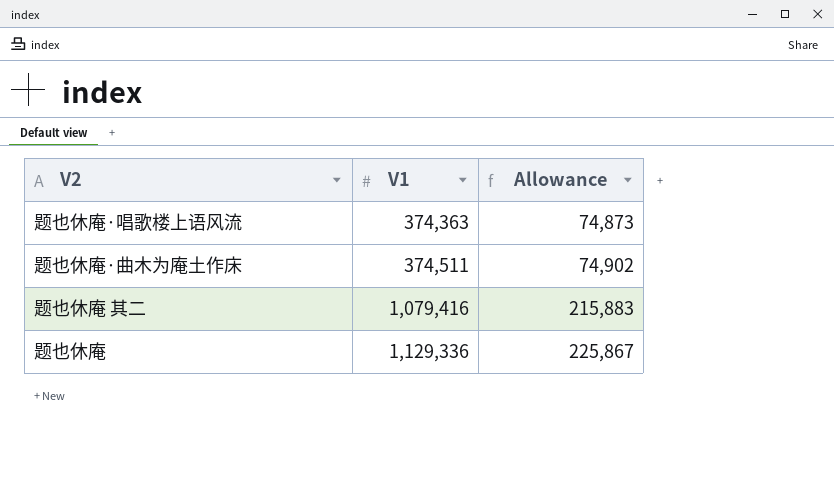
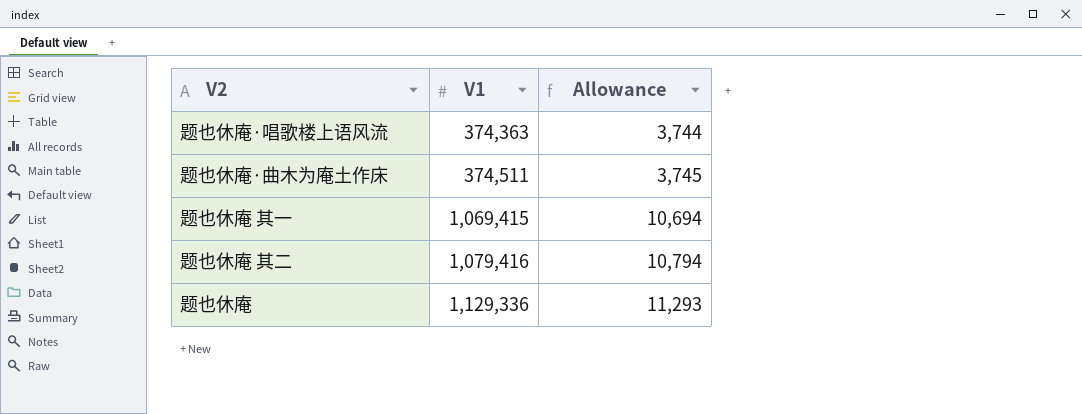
column Allowance | formula: [V1] * 0.2 -> [V1] * 0.01
row 题也休庵 其一: none -> 1,069,415 | 10,694

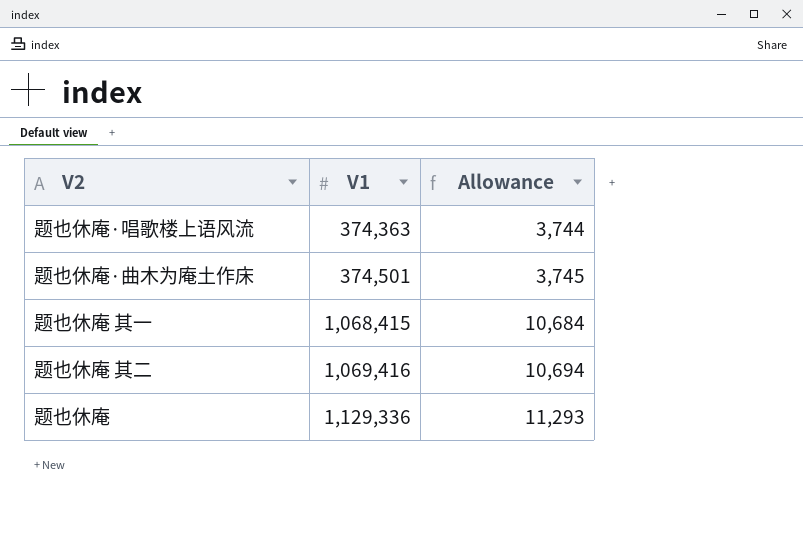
题也休庵·曲木为庵土作床 | V1: 374,511 -> 374,501
题也休庵 其一 | V1: 1,069,415 -> 1,068,415
题也休庵 其一 | Allowance: 10,694 -> 10,684
题也休庵 其二 | V1: 1,079,416 -> 1,069,416
题也休庵 其二 | Allowance: 10,794 -> 10,694

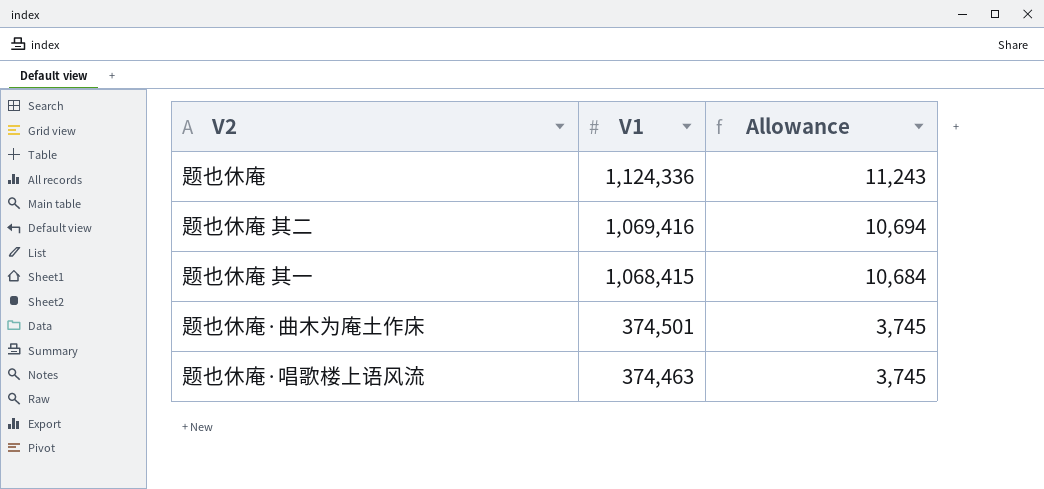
row order: V1 ascending -> V1 descending
题也休庵 | V1: 1,129,336 -> 1,124,336
题也休庵 | Allowance: 11,293 -> 11,243
题也休庵·唱歌楼上语风流 | V1: 374,363 -> 374,463
题也休庵·唱歌楼上语风流 | Allowance: 3,744 -> 3,745

